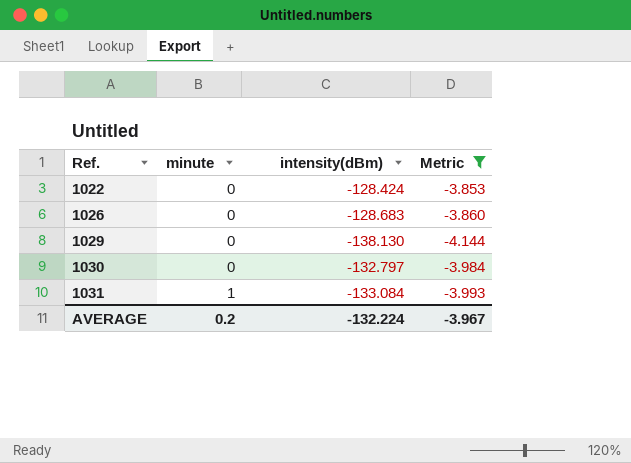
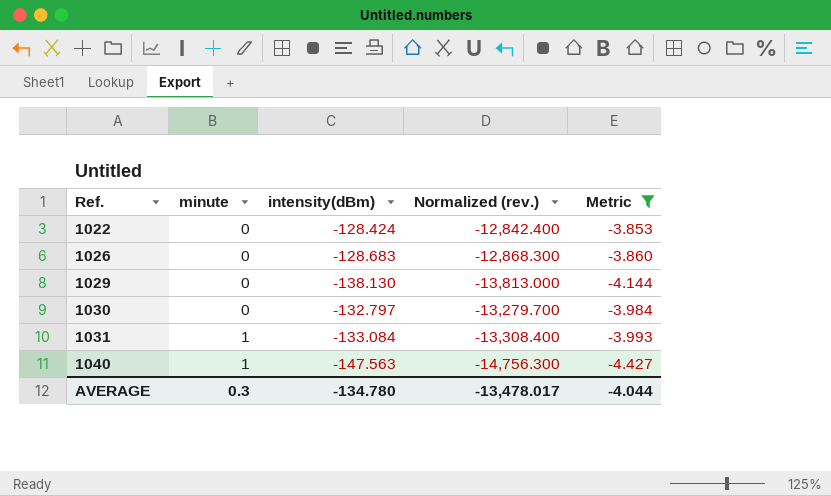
column Normalized (rev.) | formula: none -> [intensity(dBm)] * 100
row 1040: none -> 1 | -147.563 | -14,756.300 | -4.427
AVERAGE | minute: 0.2 -> 0.3
AVERAGE | intensity(dBm): -132.224 -> -134.780
AVERAGE | Metric: -3.967 -> -4.044

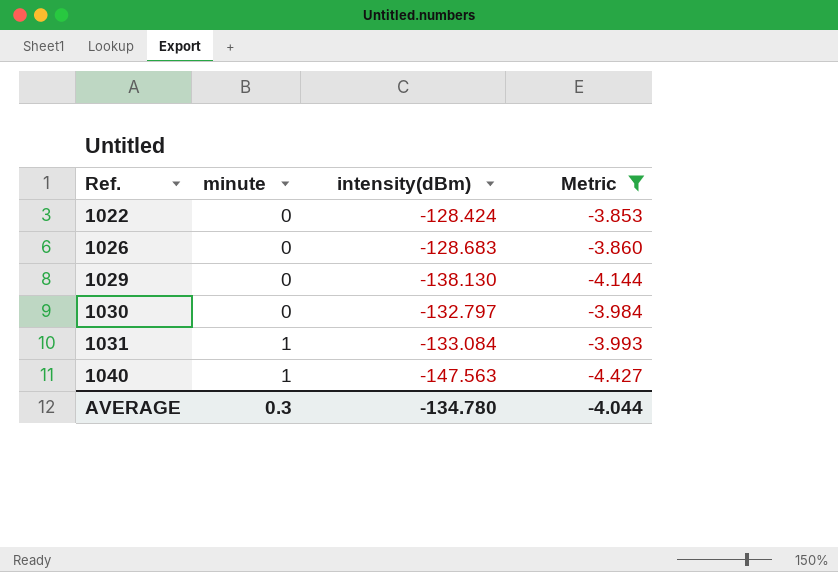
column Normalized (rev.) | formula: [intensity(dBm)] * 100 -> none

